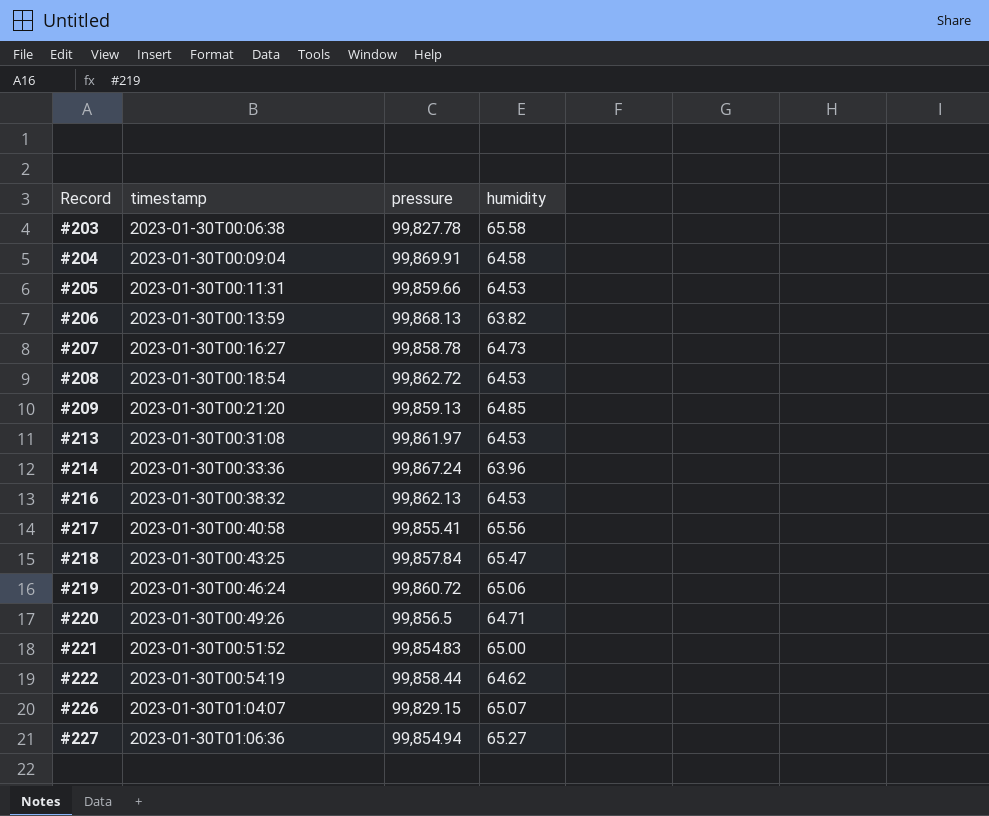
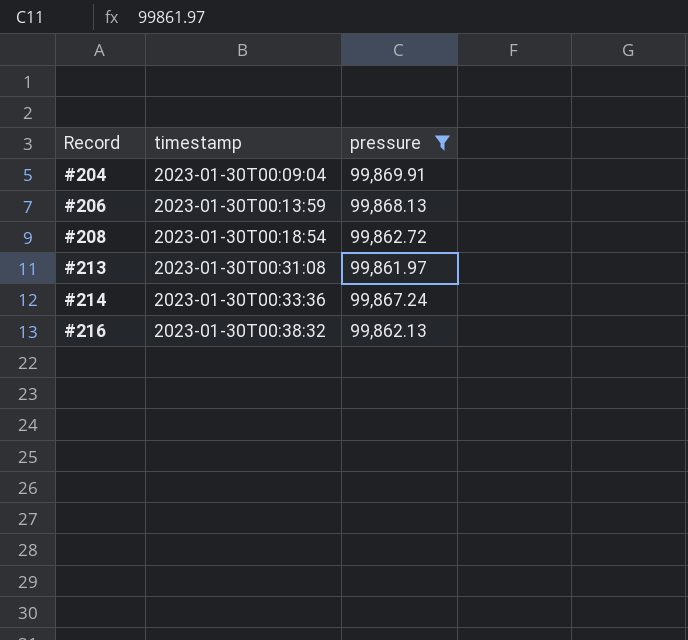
filter: none -> pressure >= 99,861.97
column humidity | position: 4 -> none

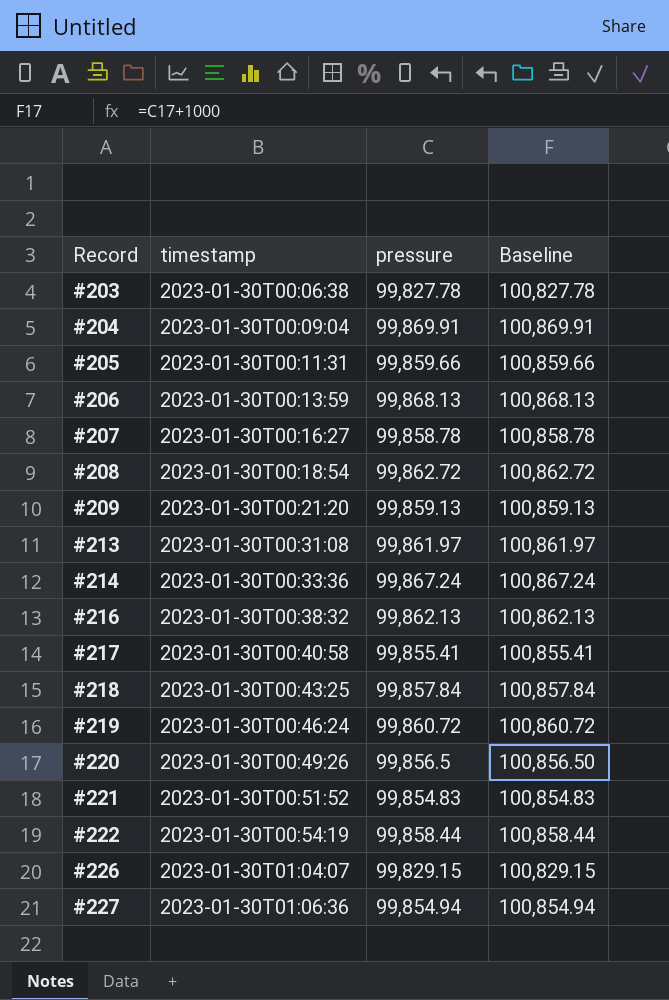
filter: pressure >= 99,861.97 -> none
column Baseline | formula: none -> [pressure] + 1000

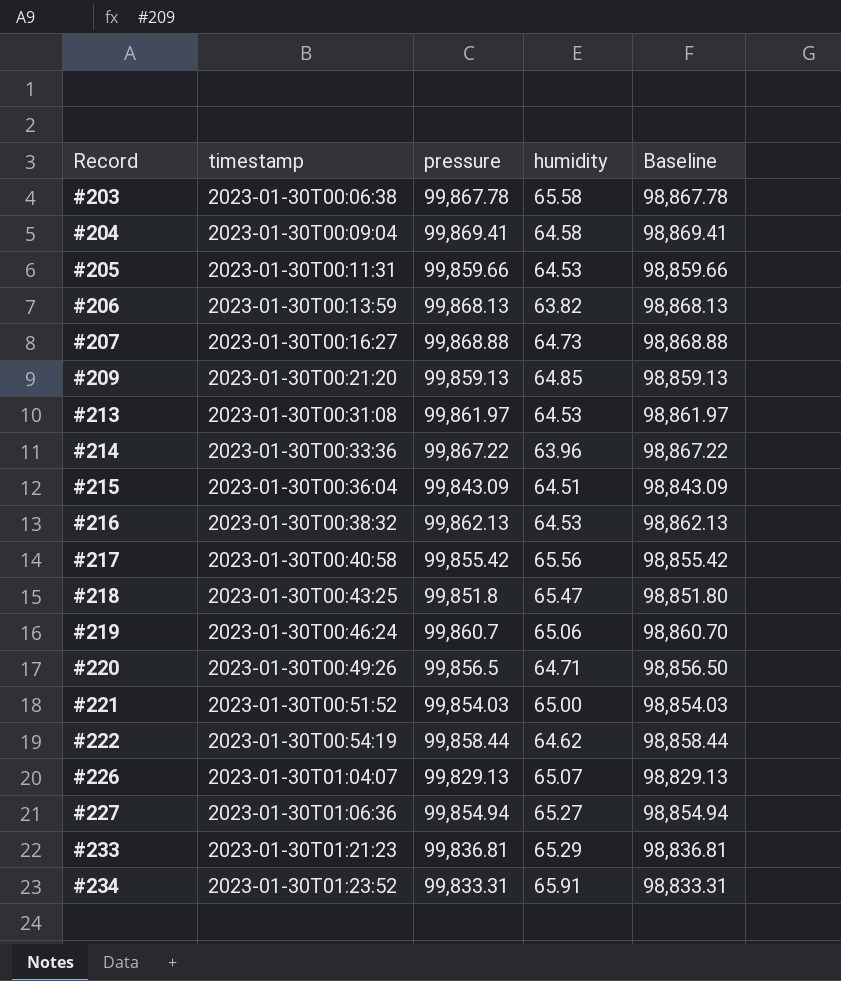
column humidity | position: none -> 4
column Baseline | formula: [pressure] + 1000 -> [pressure] - 1000
row #208: 2023-01-30T00:18:54 | 99,862.72 | 100,862.72 -> none
#203 | pressure: 99,827.78 -> 99,867.78
#204 | pressure: 99,869.91 -> 99,869.41
#207 | pressure: 99,858.78 -> 99,868.88
#214 | pressure: 99,867.24 -> 99,867.22
row #215: none -> 2023-01-30T00:36:04 | 99,843.09 | 64.51 | 98,843.09
#217 | pressure: 99,855.41 -> 99,855.42
#218 | pressure: 99,857.84 -> 99,851.8
#219 | pressure: 99,860.72 -> 99,860.7
#221 | pressure: 99,854.83 -> 99,854.03
#226 | pressure: 99,829.15 -> 99,829.13
row #233: none -> 2023-01-30T01:21:23 | 99,836.81 | 65.29 | 98,836.81
row #234: none -> 2023-01-30T01:23:52 | 99,833.31 | 65.91 | 98,833.31

